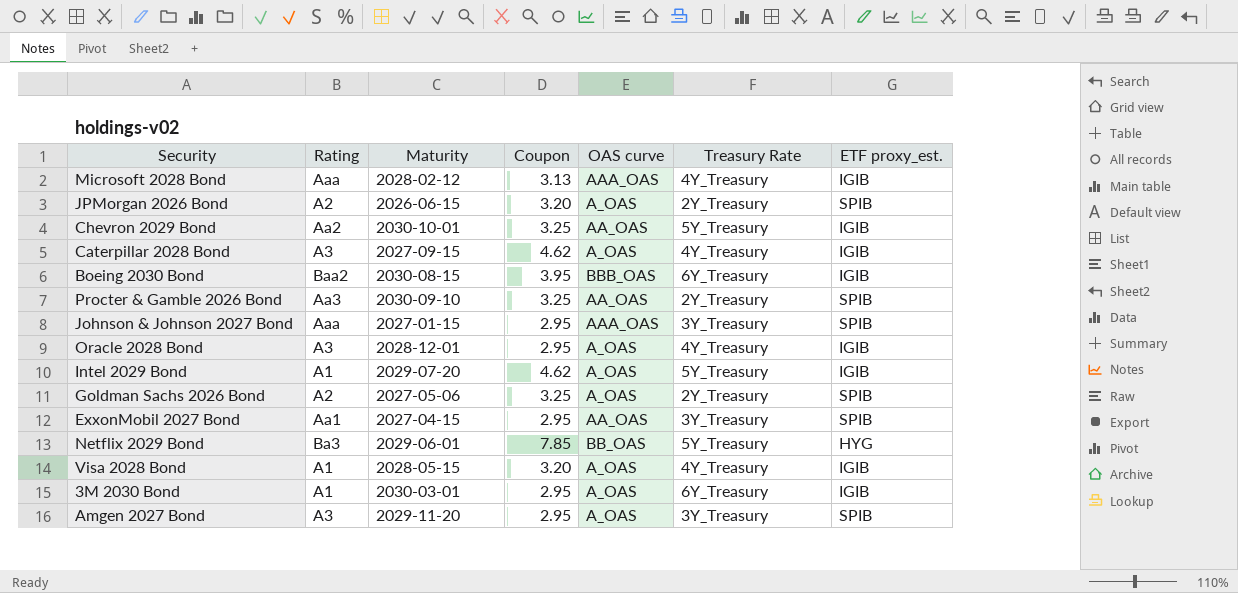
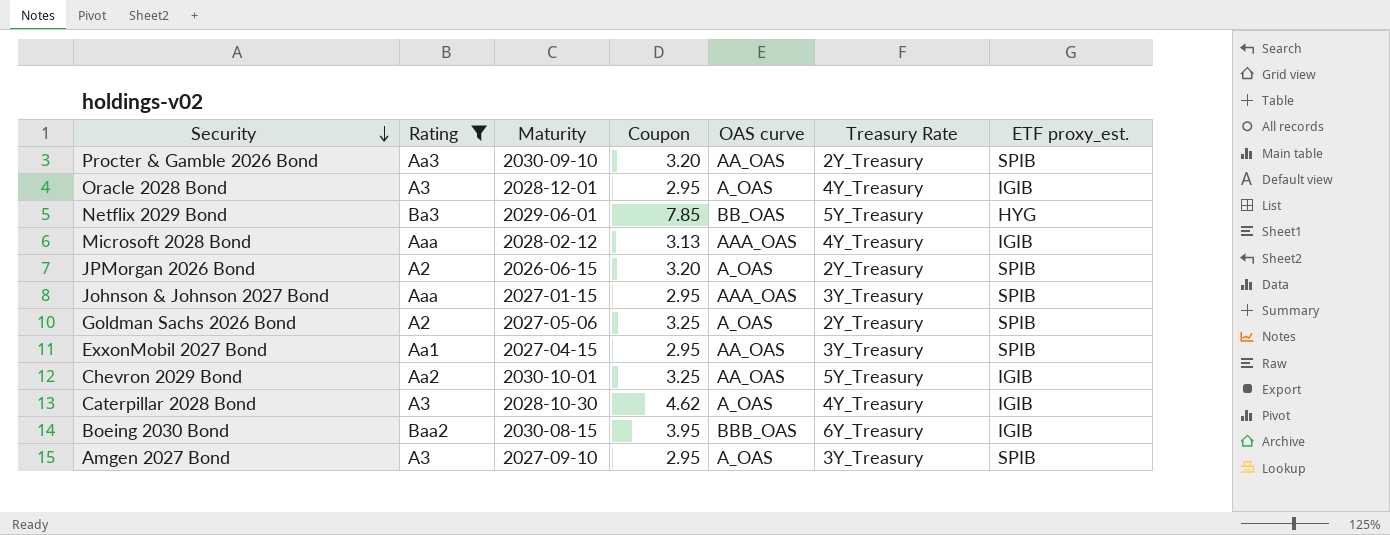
filter: none -> Rating != A1
row order: none -> Security descending
Procter & Gamble 2026 Bond | Coupon: 3.25 -> 3.20
Caterpillar 2028 Bond | Maturity: 2027-09-15 -> 2028-10-30
Amgen 2027 Bond | Maturity: 2029-11-20 -> 2027-09-10

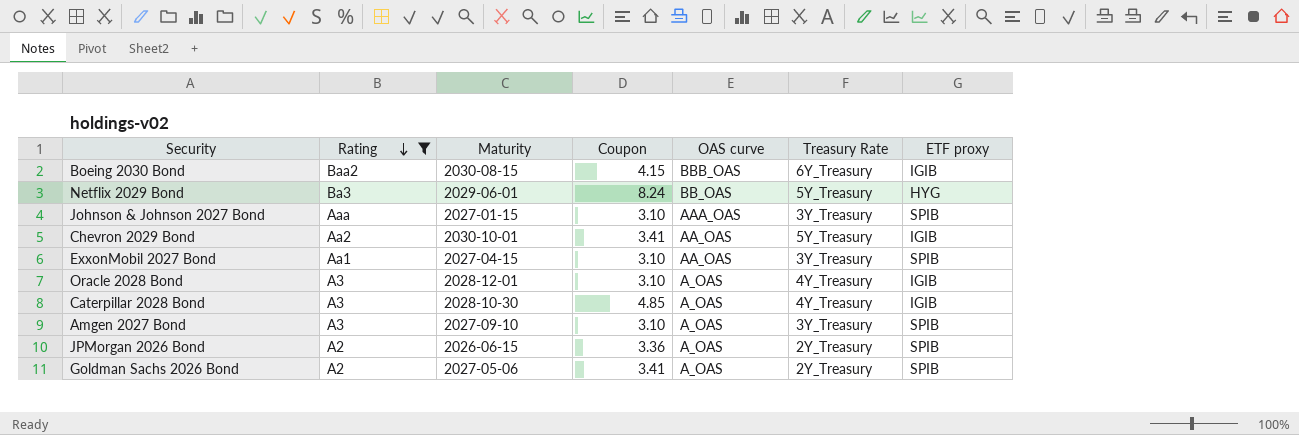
row order: Security descending -> Rating descending
column name: ETF proxy_est. -> ETF proxy
row Procter & Gamble 2026 Bond: Aa3 | 2030-09-10 | 3.20 | AA_OAS | 2Y_Treasury | SPIB -> none
row Microsoft 2028 Bond: Aaa | 2028-02-12 | 3.13 | AAA_OAS | 4Y_Treasury | IGIB -> none
Boeing 2030 Bond | Coupon: 3.95 -> 4.15
Netflix 2029 Bond | Coupon: 7.85 -> 8.24
Johnson & Johnson 2027 Bond | Coupon: 2.95 -> 3.10
Chevron 2029 Bond | Coupon: 3.25 -> 3.41
ExxonMobil 2027 Bond | Coupon: 2.95 -> 3.10
Oracle 2028 Bond | Coupon: 2.95 -> 3.10
Caterpillar 2028 Bond | Coupon: 4.62 -> 4.85
Amgen 2027 Bond | Coupon: 2.95 -> 3.10
JPMorgan 2026 Bond | Coupon: 3.20 -> 3.36
Goldman Sachs 2026 Bond | Coupon: 3.25 -> 3.41

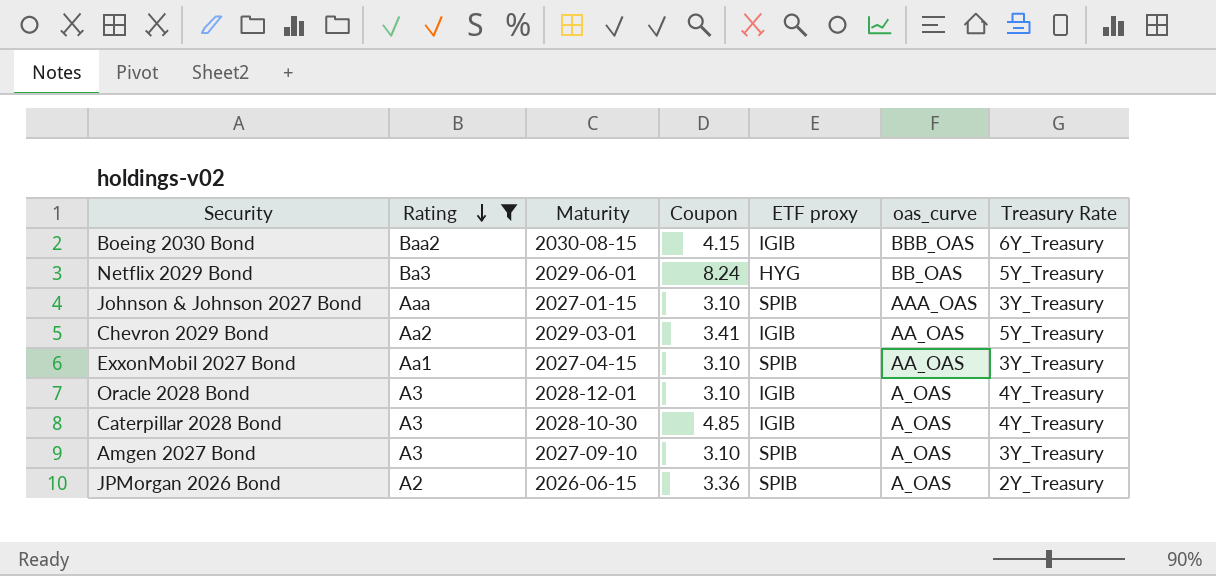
column ETF proxy | position: 7 -> 5
column name: OAS curve -> oas_curve
row Goldman Sachs 2026 Bond: A2 | 2027-05-06 | 3.41 | A_OAS | 2Y_Treasury | SPIB -> none
Chevron 2029 Bond | Maturity: 2030-10-01 -> 2029-03-01

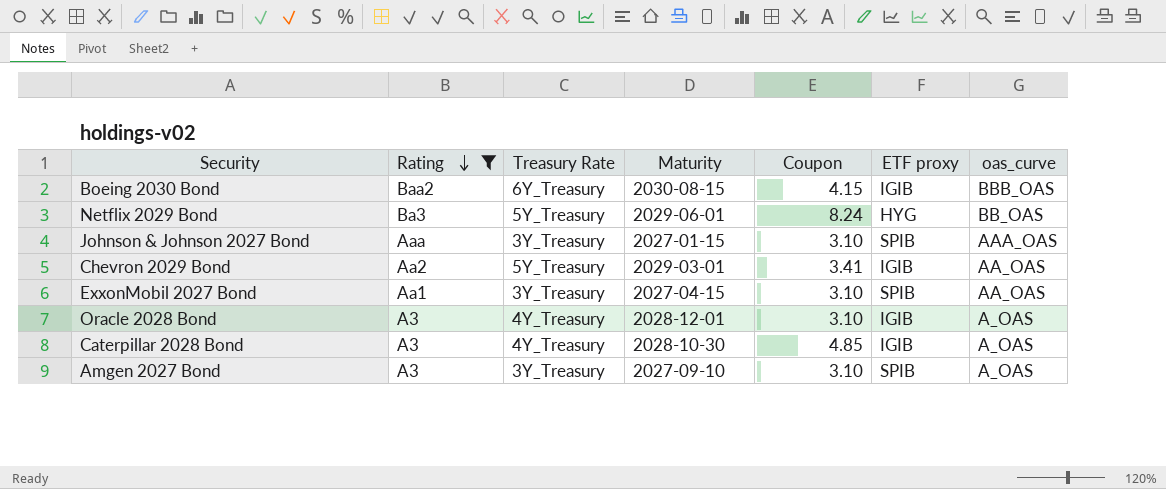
column Treasury Rate | position: 7 -> 3
row JPMorgan 2026 Bond: A2 | 2026-06-15 | 3.36 | SPIB | A_OAS | 2Y_Treasury -> none

